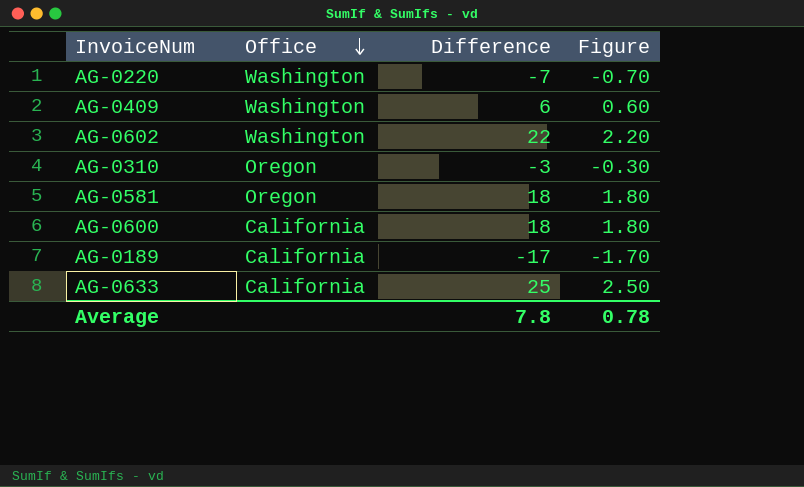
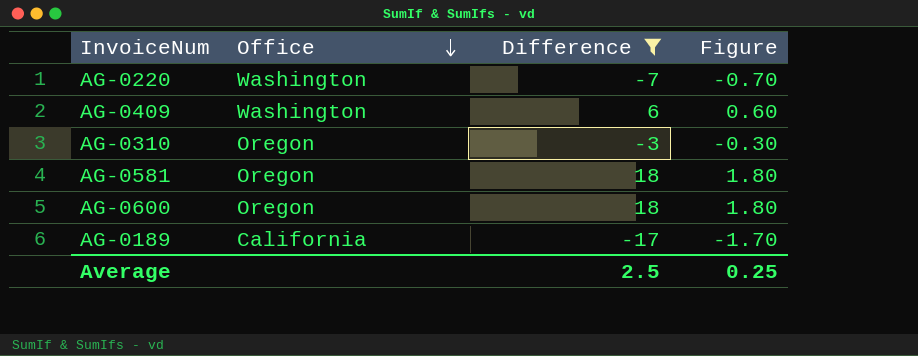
filter: none -> Difference <= 18
AG-0600 | Office: California -> Oregon
Average | Difference: 7.8 -> 2.5
Average | Figure: 0.78 -> 0.25

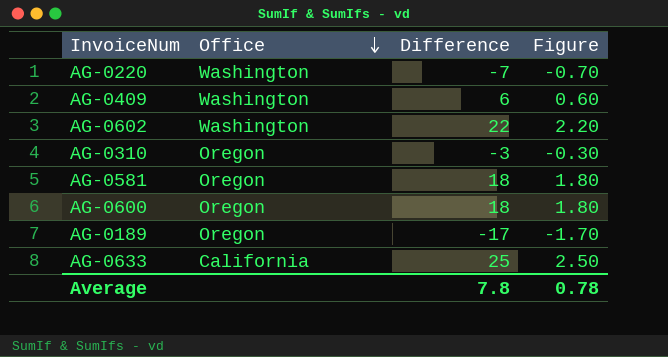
filter: Difference <= 18 -> none
AG-0189 | Office: California -> Oregon
Average | Difference: 2.5 -> 7.8
Average | Figure: 0.25 -> 0.78

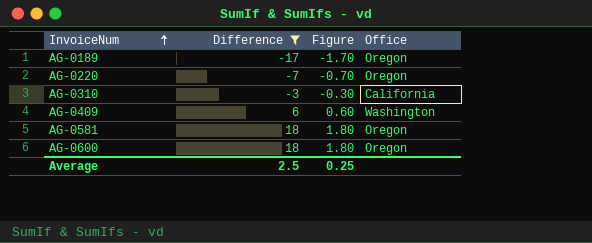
filter: none -> Difference <= 18
row order: Office descending -> InvoiceNum ascending
column Office | position: 2 -> 4
AG-0220 | Office: Washington -> Oregon
AG-0310 | Office: Oregon -> California
Average | Difference: 7.8 -> 2.5
Average | Figure: 0.78 -> 0.25

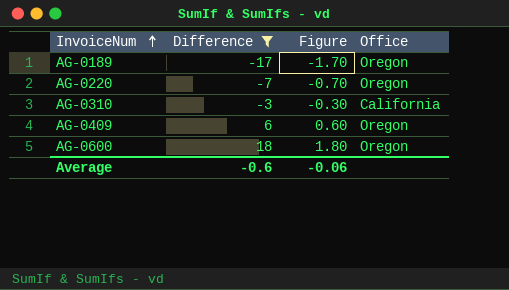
row AG-0581: 18 | 1.80 | Oregon -> none
AG-0409 | Office: Washington -> Oregon
Average | Difference: 2.5 -> -0.6
Average | Figure: 0.25 -> -0.06

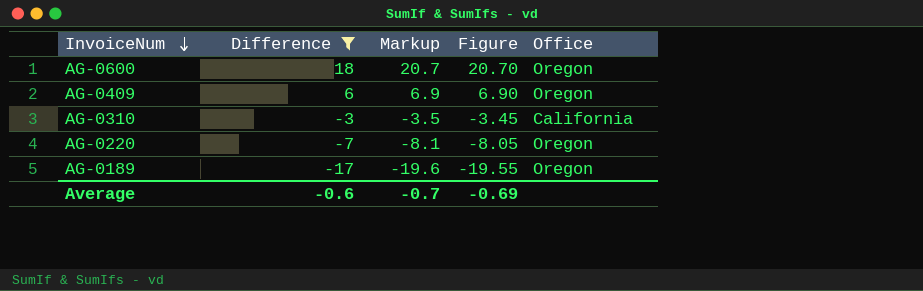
row order: InvoiceNum ascending -> InvoiceNum descending
column Markup | formula: none -> [Difference] * 1.15
column Figure | formula: [Difference] * 0.1 -> [Difference] * 1.15
Average | Figure: -0.06 -> -0.69

